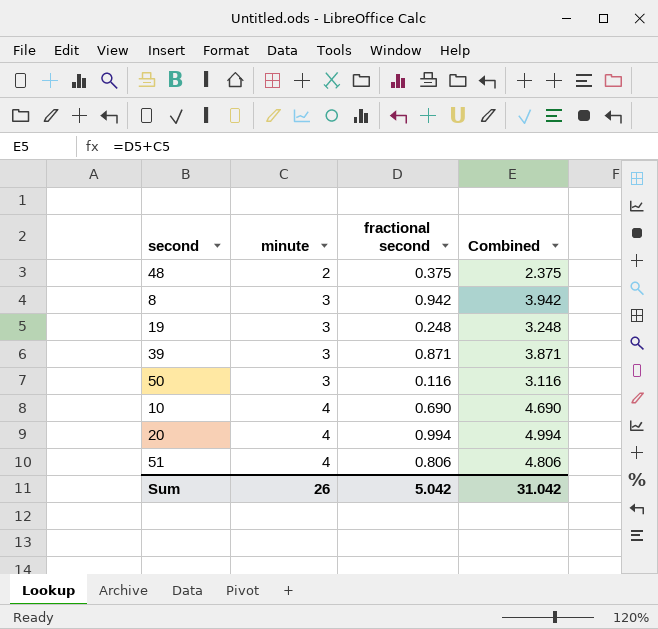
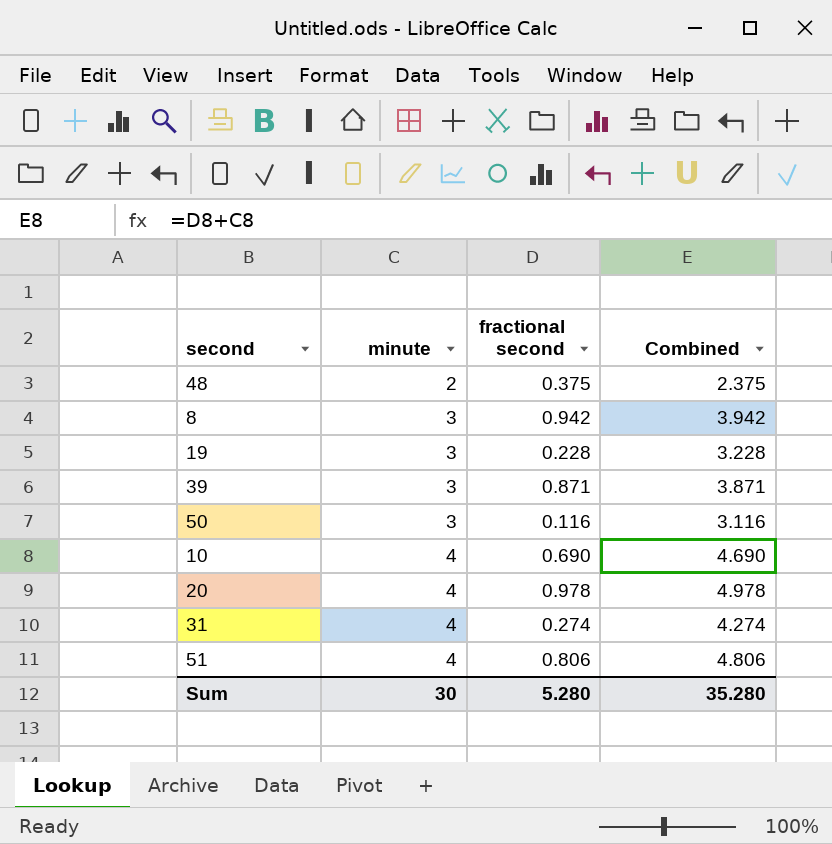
19 | fractional second: 0.248 -> 0.228
19 | Combined: 3.248 -> 3.228
20 | fractional second: 0.994 -> 0.978
20 | Combined: 4.994 -> 4.978
row 31: none -> 4 | 0.274 | 4.274
Sum | minute: 26 -> 30
Sum | fractional second: 5.042 -> 5.280
Sum | Combined: 31.042 -> 35.280

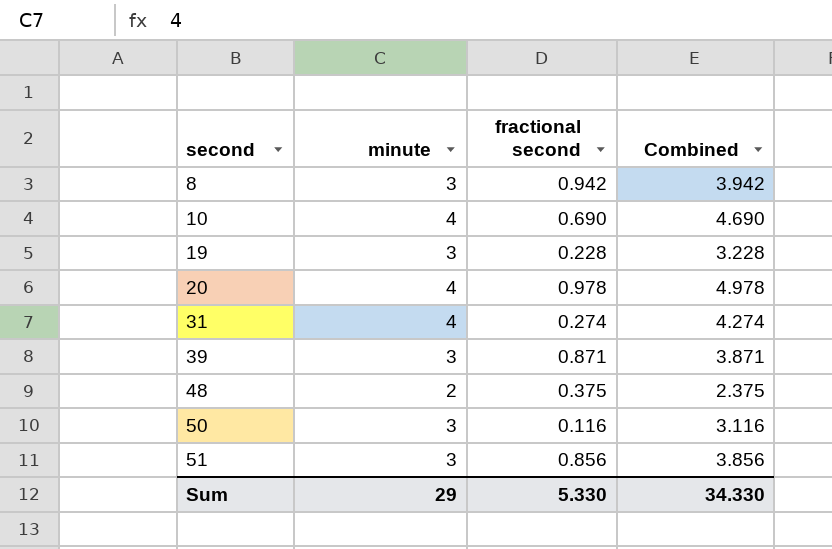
row order: minute ascending -> second ascending
51 | minute: 4 -> 3
51 | fractional second: 0.806 -> 0.856
51 | Combined: 4.806 -> 3.856
Sum | minute: 30 -> 29
Sum | fractional second: 5.280 -> 5.330
Sum | Combined: 35.280 -> 34.330

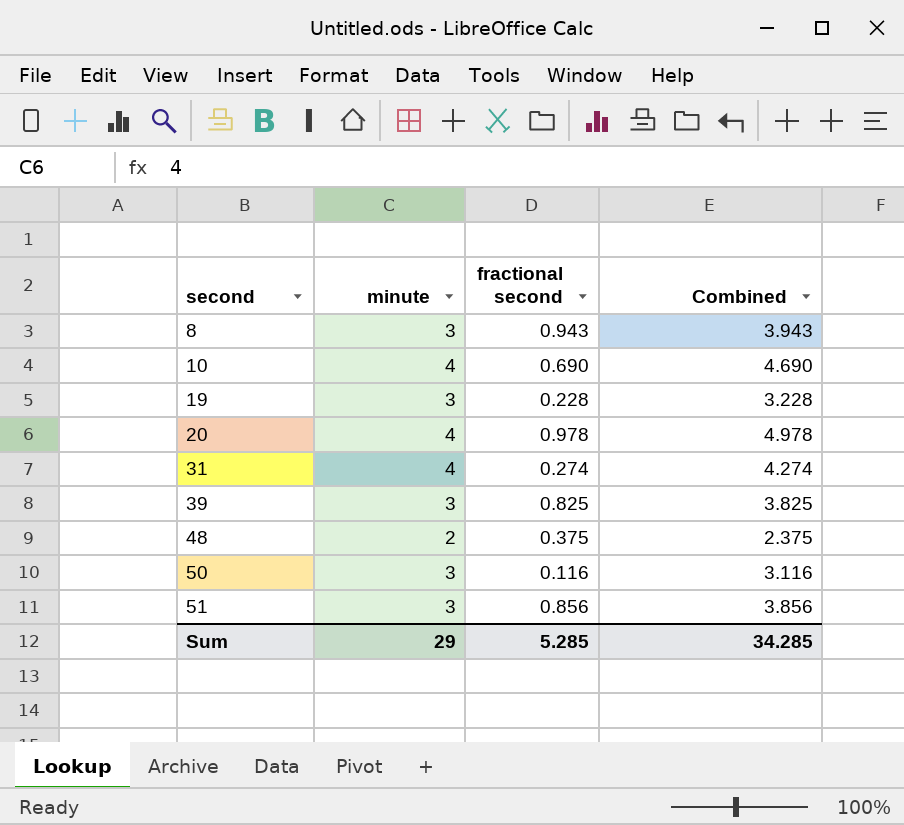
8 | fractional second: 0.942 -> 0.943
8 | Combined: 3.942 -> 3.943
39 | fractional second: 0.871 -> 0.825
39 | Combined: 3.871 -> 3.825
Sum | fractional second: 5.330 -> 5.285
Sum | Combined: 34.330 -> 34.285

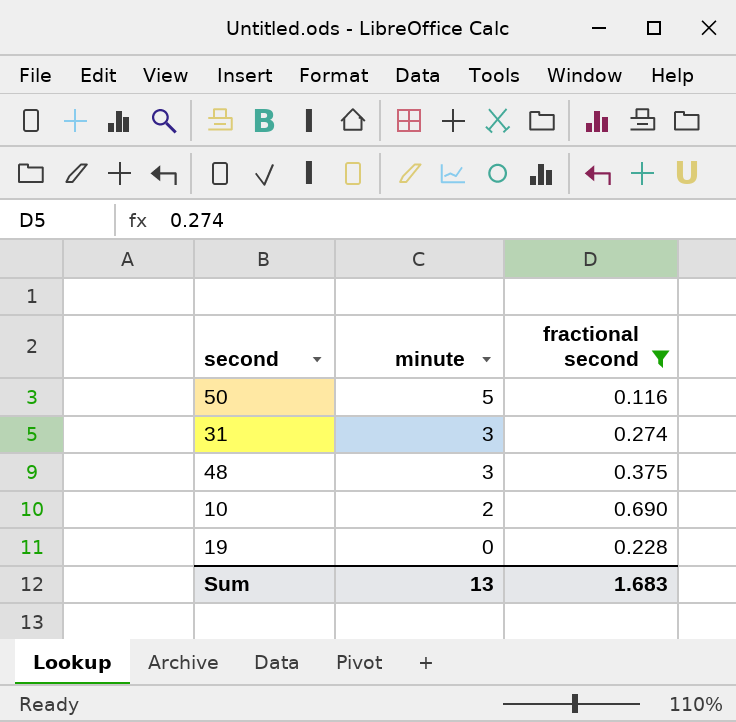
filter: none -> fractional second <= 0.690
row order: second ascending -> minute descending
column Combined | formula: [minute] + [fractional second] -> none
50 | minute: 3 -> 5
31 | minute: 4 -> 3
48 | minute: 2 -> 3
10 | minute: 4 -> 2
19 | minute: 3 -> 0
Sum | minute: 29 -> 13
Sum | fractional second: 5.285 -> 1.683

